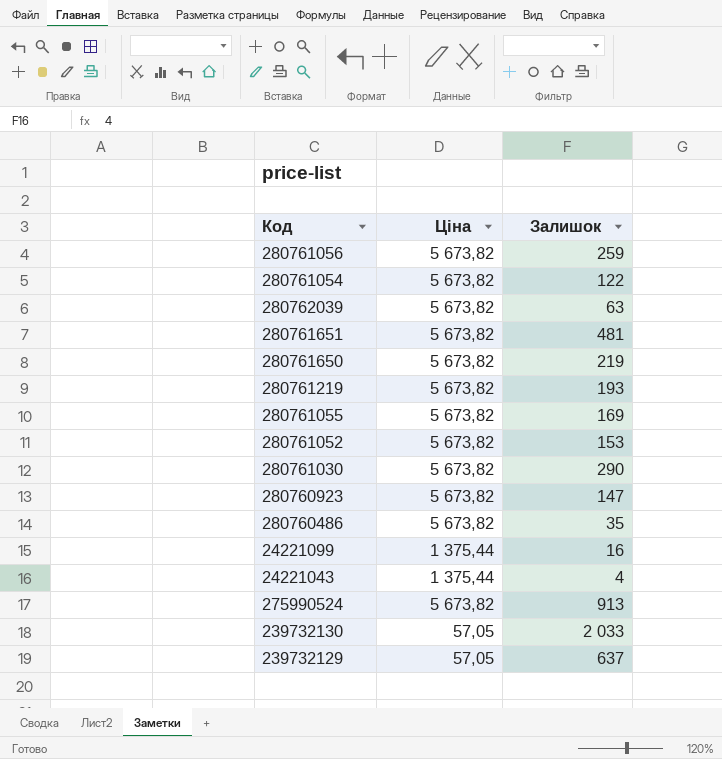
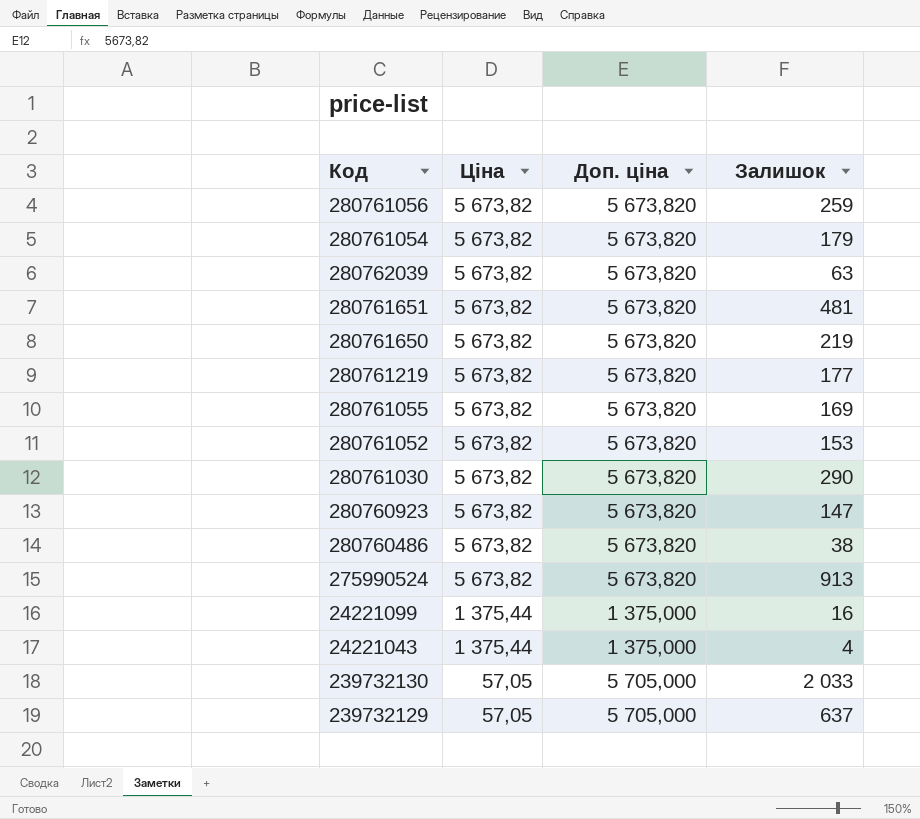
row order: none -> Ціна descending
column Доп. ціна | position: none -> 3
280761054 | Залишок: 122 -> 179
280761219 | Залишок: 193 -> 177
280760486 | Залишок: 35 -> 38

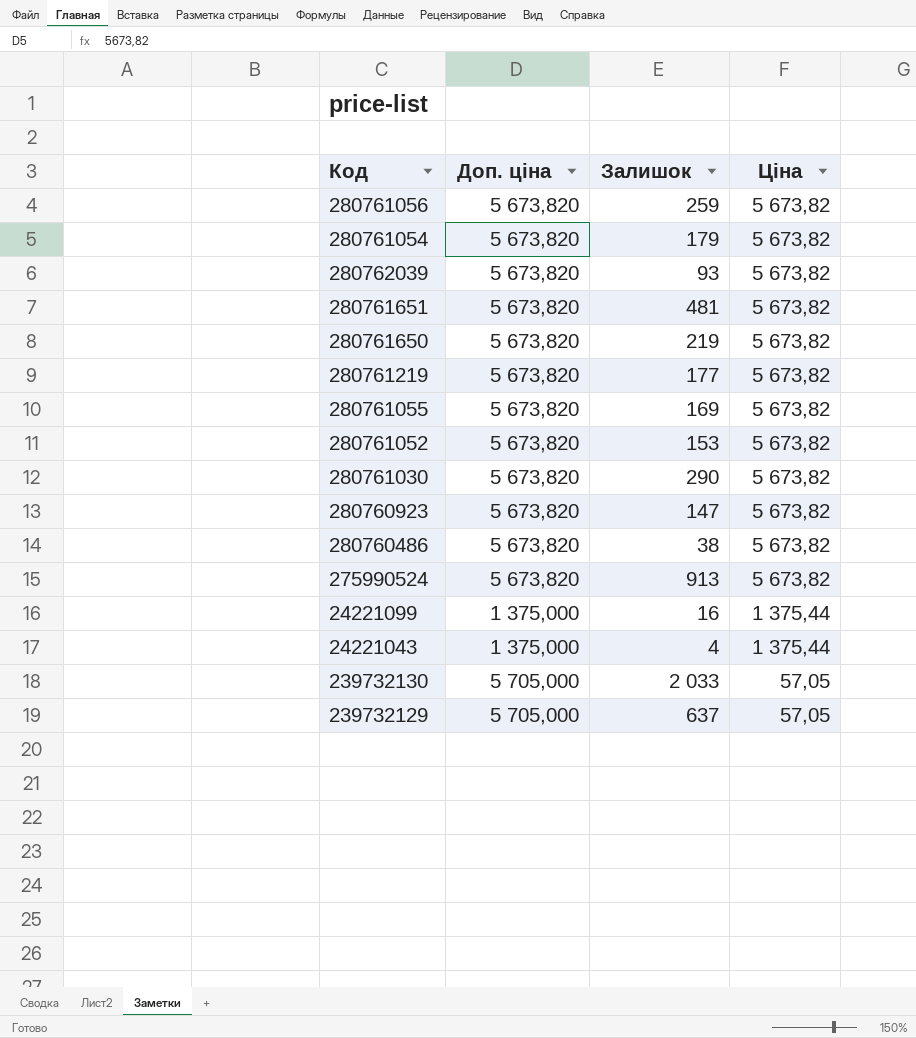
column Ціна | position: 2 -> 4
280762039 | Залишок: 63 -> 93

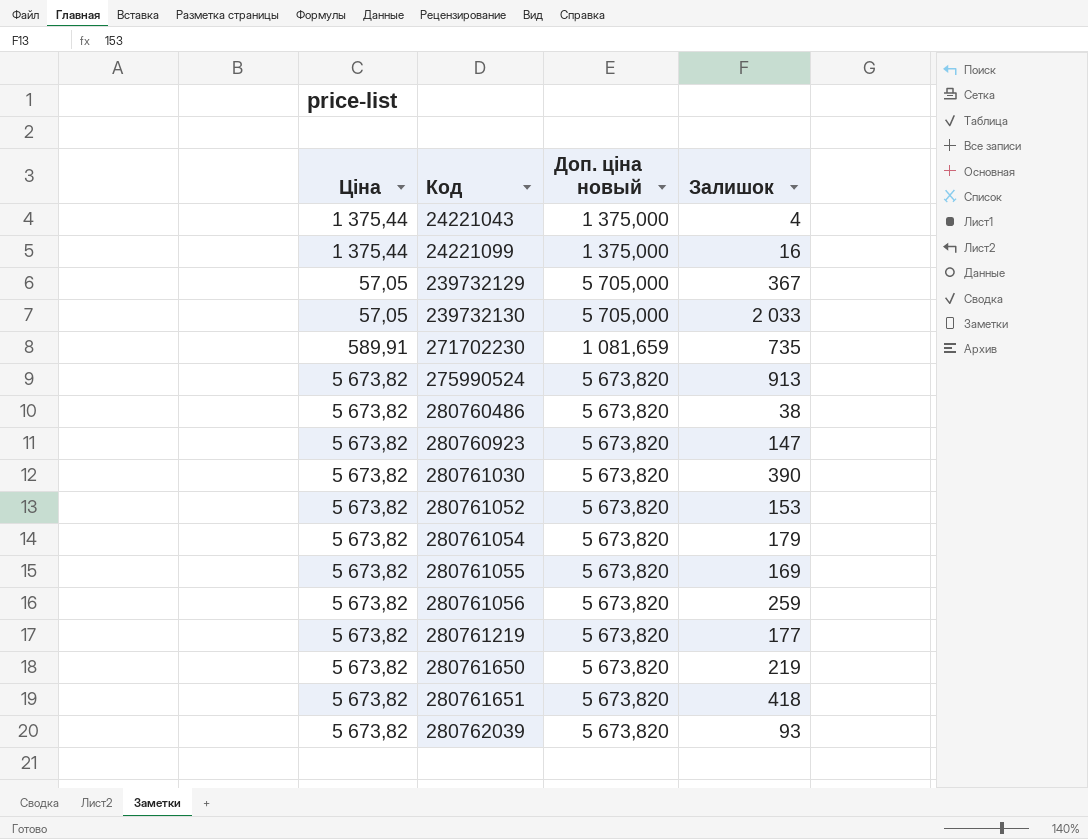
row order: Ціна descending -> Код ascending
column Ціна | position: 4 -> 1
column name: Доп. ціна -> Доп. ціна новый
239732129 | Залишок: 637 -> 367
row 271702230: none -> 589,91 | 1 081,659 | 735
280761030 | Залишок: 290 -> 390
280761651 | Залишок: 481 -> 418

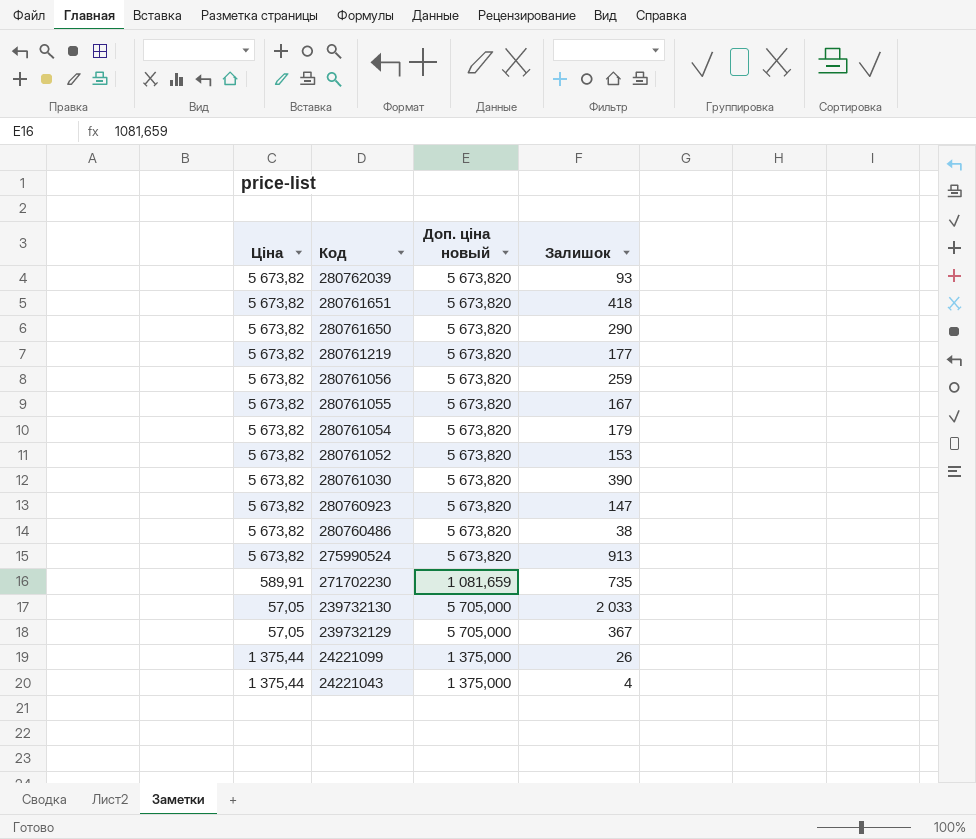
row order: Код ascending -> Код descending
280761650 | Залишок: 219 -> 290
280761055 | Залишок: 169 -> 167
24221099 | Залишок: 16 -> 26

